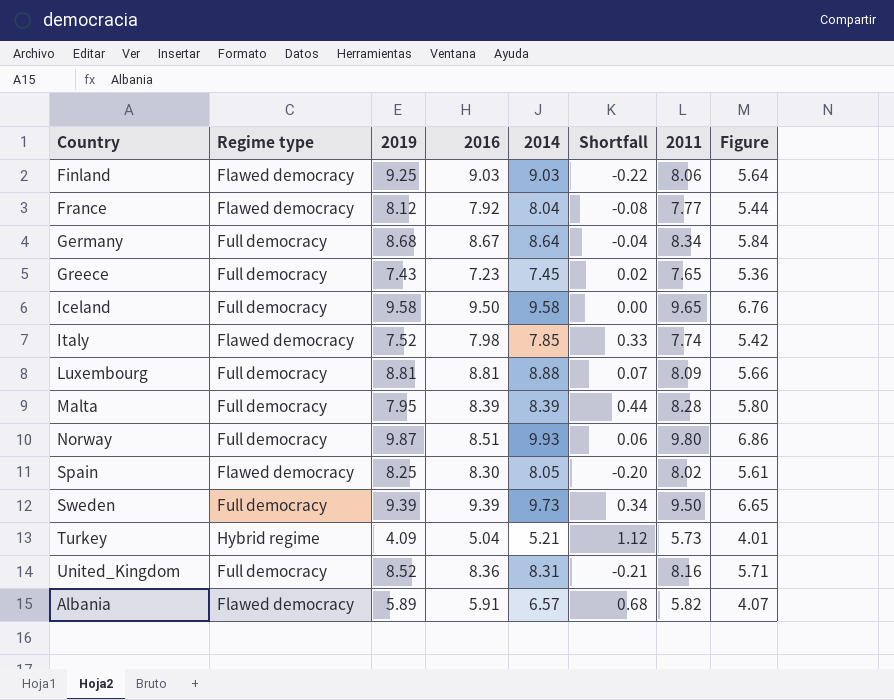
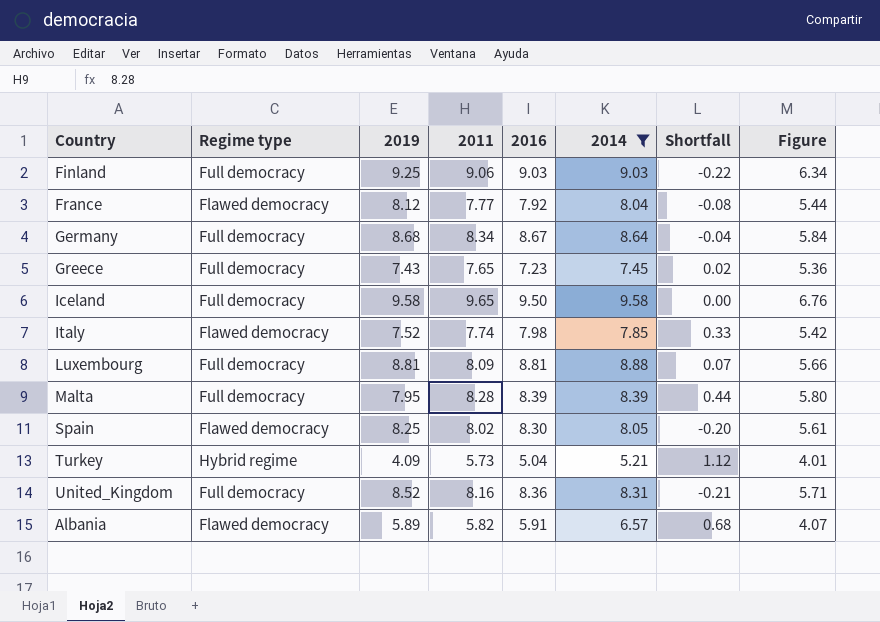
filter: none -> 2014 <= 9.58
column 2011 | position: 7 -> 4
Finland | Regime type: Flawed democracy -> Full democracy
Finland | 2011: 8.06 -> 9.06
Finland | Figure: 5.64 -> 6.34

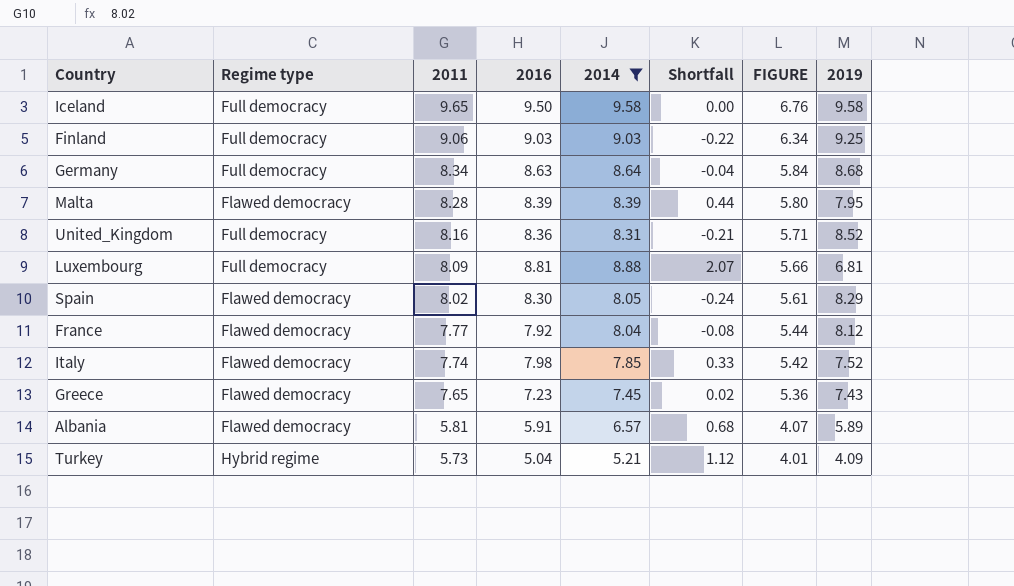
row order: none -> 2011 descending
column name: Figure -> FIGURE
column 2019 | position: 3 -> 8
Germany | 2016: 8.67 -> 8.63
Malta | Regime type: Full democracy -> Flawed democracy
Luxembourg | Shortfall: 0.07 -> 2.07
Luxembourg | 2019: 8.81 -> 6.81
Spain | Shortfall: -0.20 -> -0.24
Spain | 2019: 8.25 -> 8.29
Greece | Regime type: Full democracy -> Flawed democracy
Albania | 2011: 5.82 -> 5.81

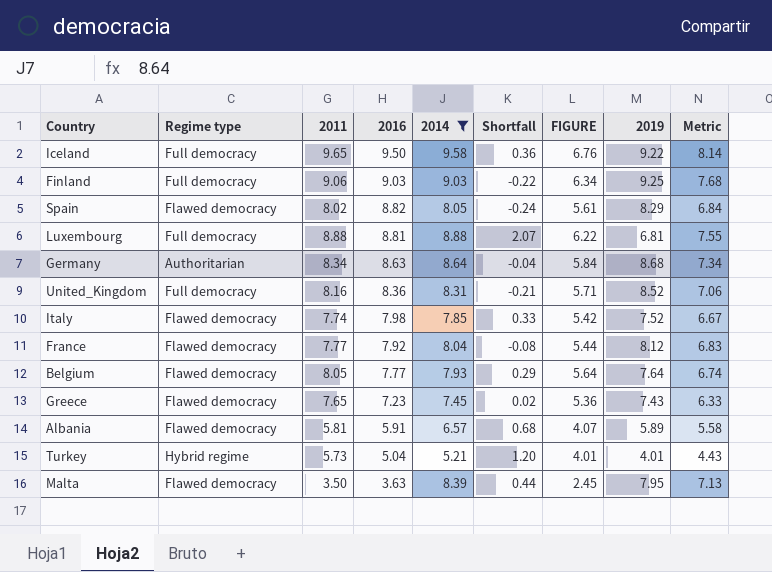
row order: 2011 descending -> 2016 descending
column Metric | formula: none -> [2014] * 0.85
Iceland | Shortfall: 0.00 -> 0.36
Iceland | 2019: 9.58 -> 9.22
Spain | 2016: 8.30 -> 8.82
Luxembourg | 2011: 8.09 -> 8.88
Luxembourg | FIGURE: 5.66 -> 6.22
Germany | Regime type: Full democracy -> Authoritarian
row Belgium: none -> Flawed democracy | 8.05 | 7.77 | 7.93 | 0.29 | 5.64 | 7.64 | 6.74
Turkey | Shortfall: 1.12 -> 1.20
Turkey | 2019: 4.09 -> 4.01
Malta | 2011: 8.28 -> 3.50
Malta | 2016: 8.39 -> 3.63
Malta | FIGURE: 5.80 -> 2.45

